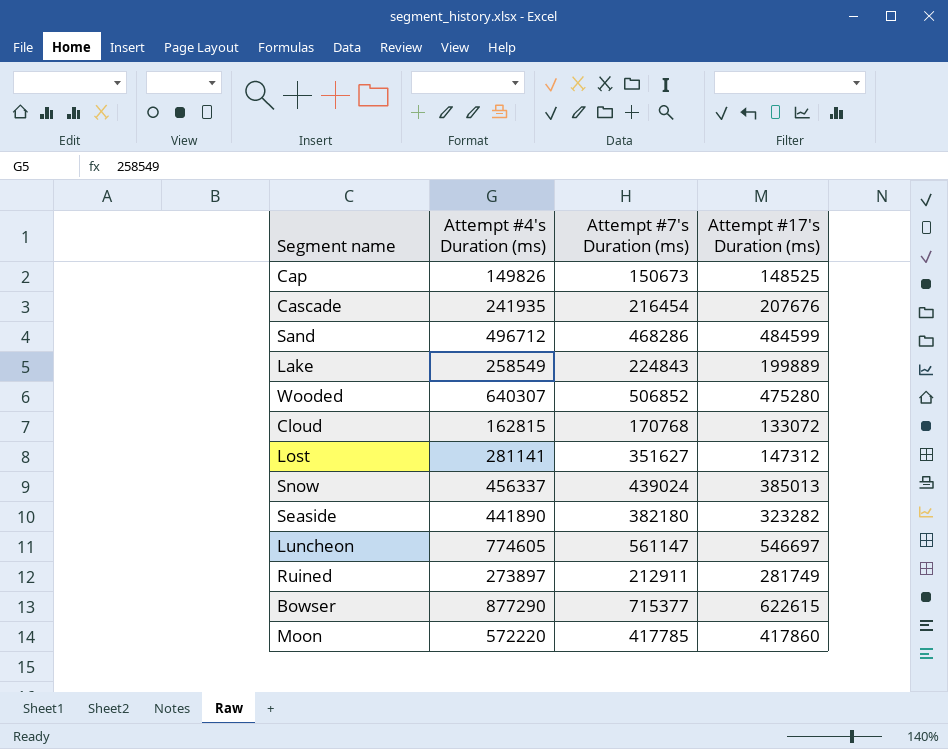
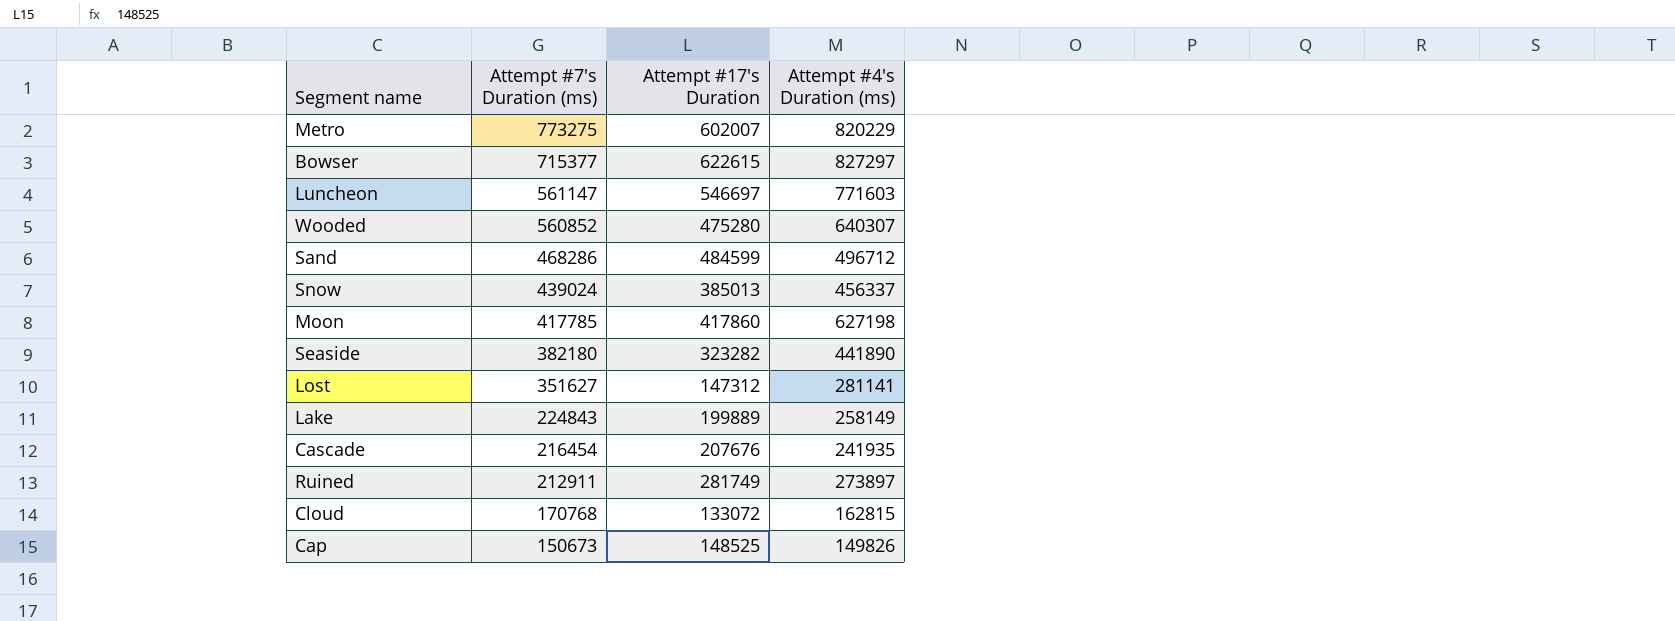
row order: none -> Attempt #7's Duration (ms) descending
column name: Attempt #17's Duration (ms) -> Attempt #17's Duration
column Attempt #4's Duration (ms) | position: 2 -> 4
row Metro: none -> 773275 | 602007 | 820229
Bowser | Attempt #4's Duration (ms): 877290 -> 827297
Luncheon | Attempt #4's Duration (ms): 774605 -> 771603
Wooded | Attempt #7's Duration (ms): 506852 -> 560852
Moon | Attempt #4's Duration (ms): 572220 -> 627198
Lake | Attempt #4's Duration (ms): 258549 -> 258149

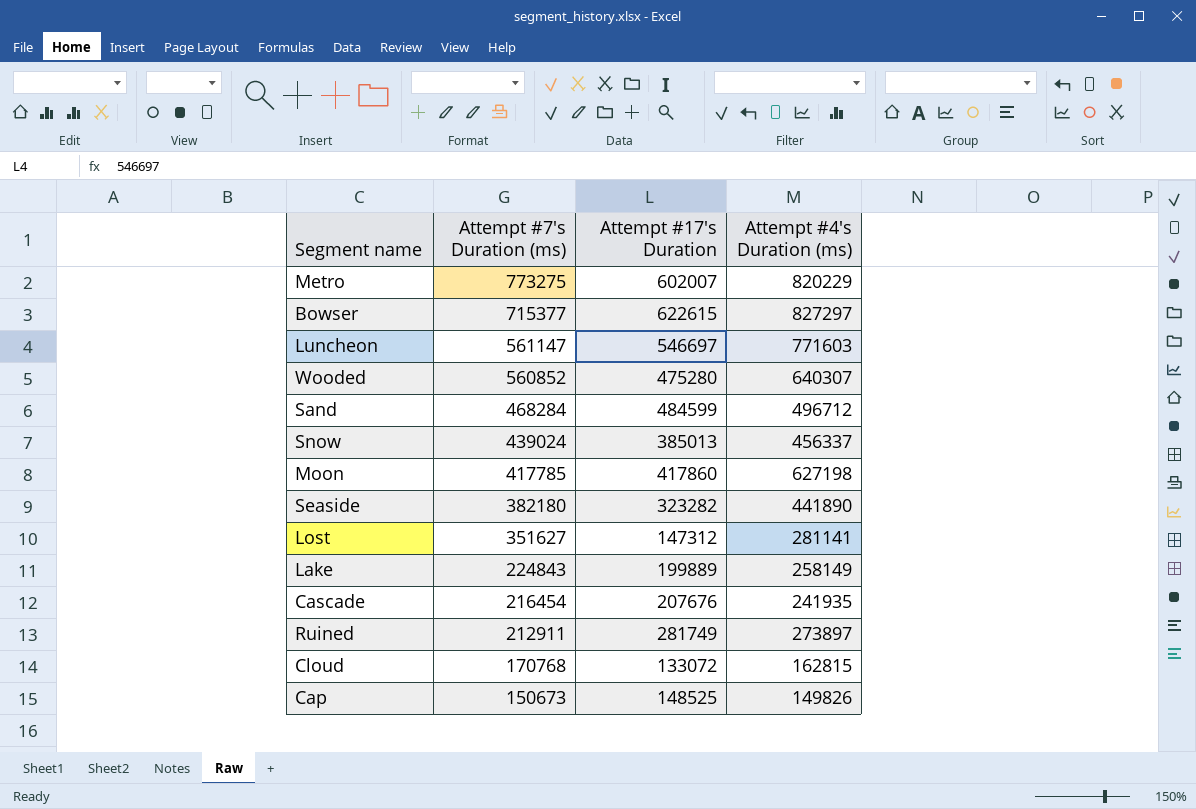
Sand | Attempt #7's Duration (ms): 468286 -> 468284

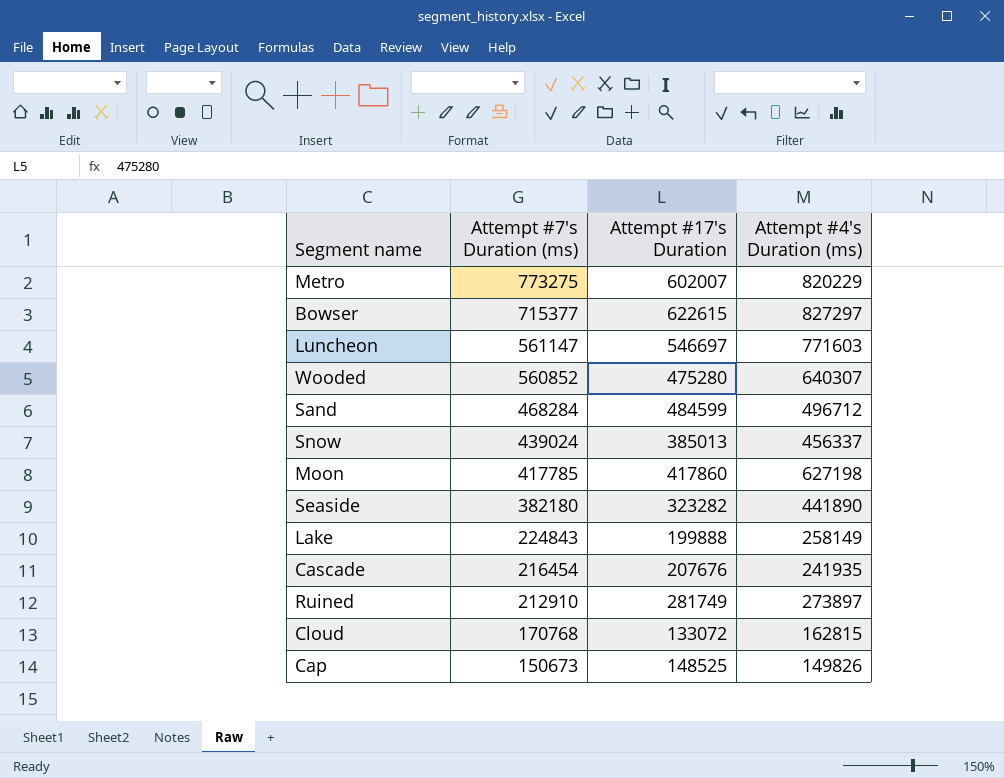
row Lost: 351627 | 147312 | 281141 -> none
Lake | Attempt #17's Duration: 199889 -> 199888
Ruined | Attempt #7's Duration (ms): 212911 -> 212910

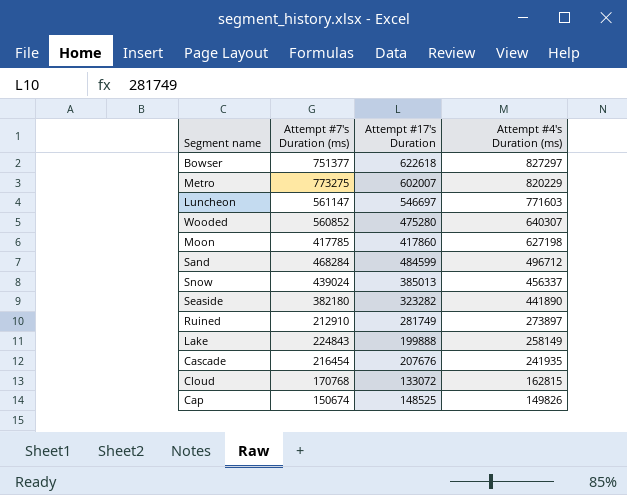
row order: Attempt #7's Duration (ms) descending -> Attempt #4's Duration (ms) descending
Bowser | Attempt #7's Duration (ms): 715377 -> 751377
Bowser | Attempt #17's Duration: 622615 -> 622618
Cap | Attempt #7's Duration (ms): 150673 -> 150674

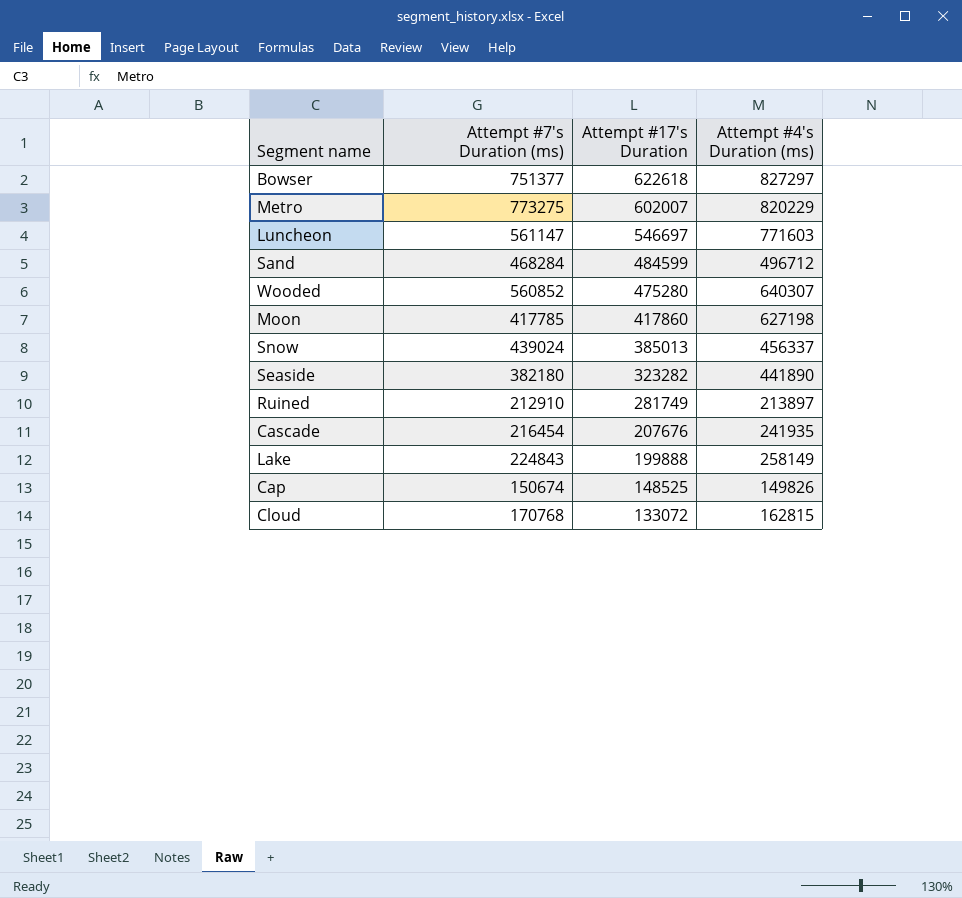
row order: Attempt #4's Duration (ms) descending -> Attempt #17's Duration descending
Ruined | Attempt #4's Duration (ms): 273897 -> 213897

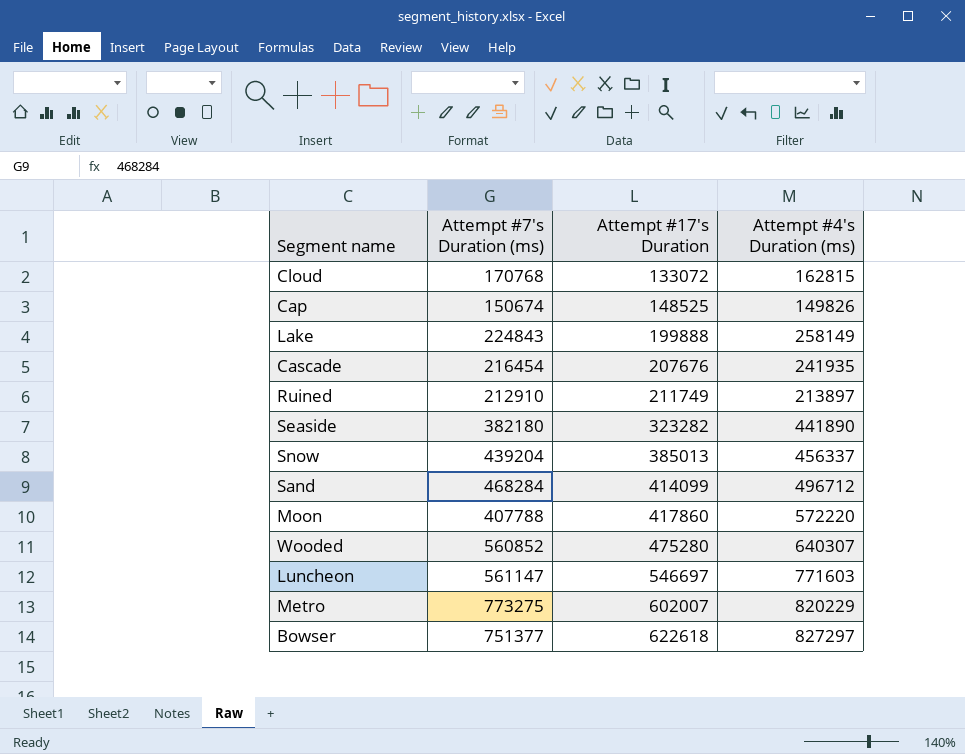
row order: Attempt #17's Duration descending -> Attempt #17's Duration ascending
Ruined | Attempt #17's Duration: 281749 -> 211749
Snow | Attempt #7's Duration (ms): 439024 -> 439204
Sand | Attempt #17's Duration: 484599 -> 414099
Moon | Attempt #7's Duration (ms): 417785 -> 407788
Moon | Attempt #4's Duration (ms): 627198 -> 572220

